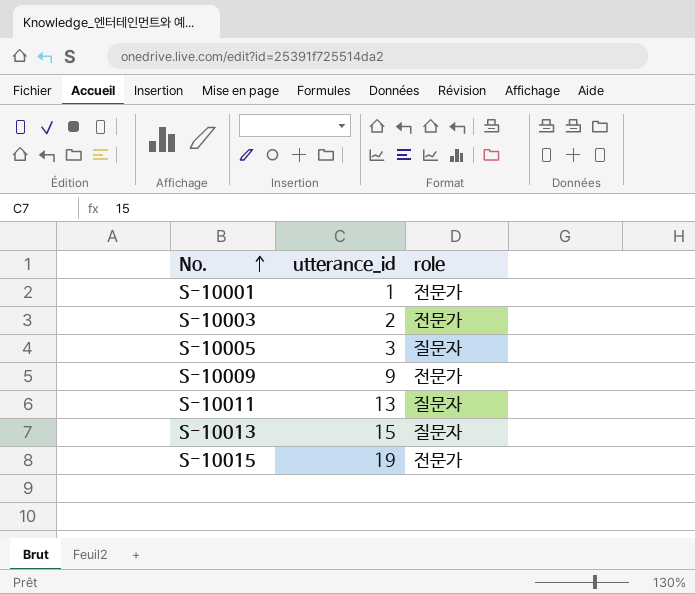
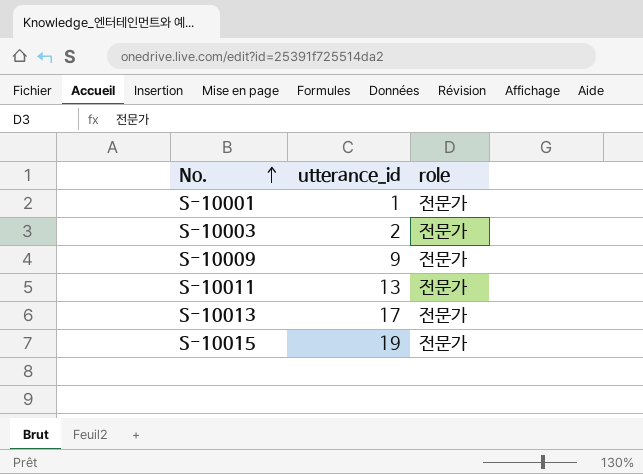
row S-10005: 3 | 질문자 -> none
S-10011 | role: 질문자 -> 전문가
S-10013 | utterance_id: 15 -> 17
S-10013 | role: 질문자 -> 전문가

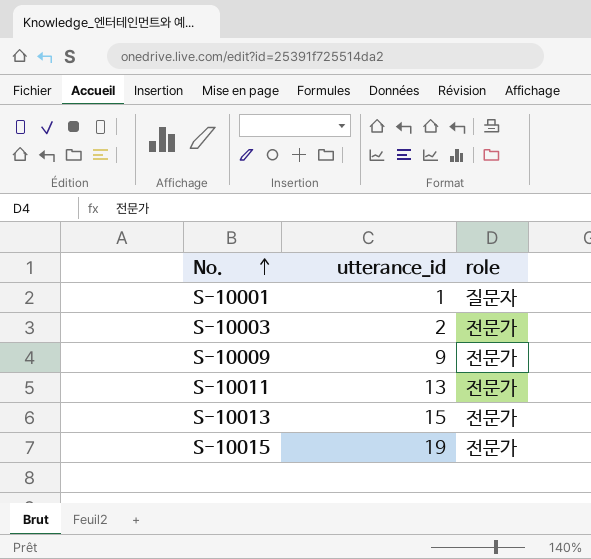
S-10001 | role: 전문가 -> 질문자
S-10013 | utterance_id: 17 -> 15

